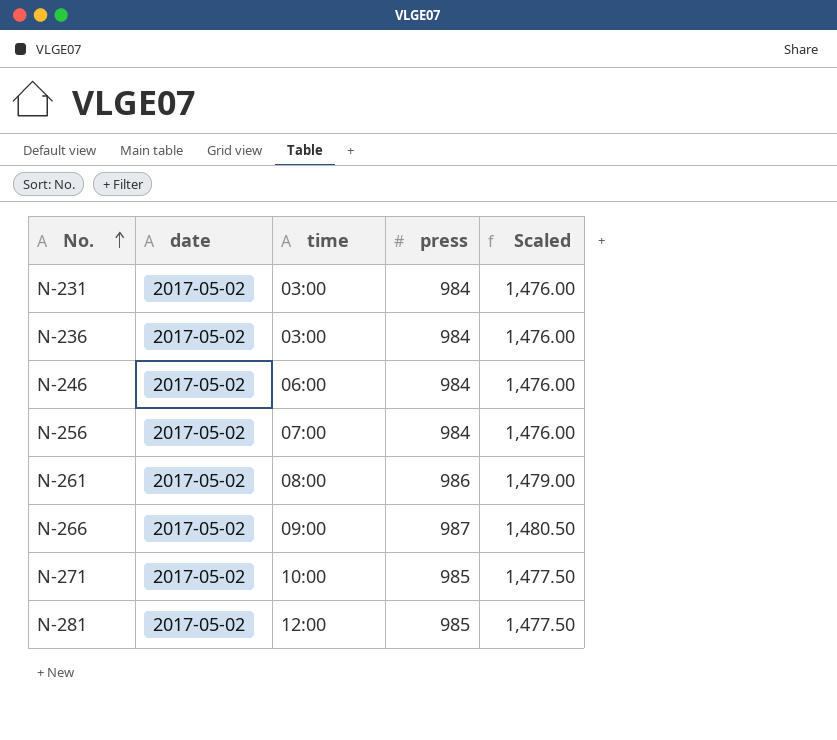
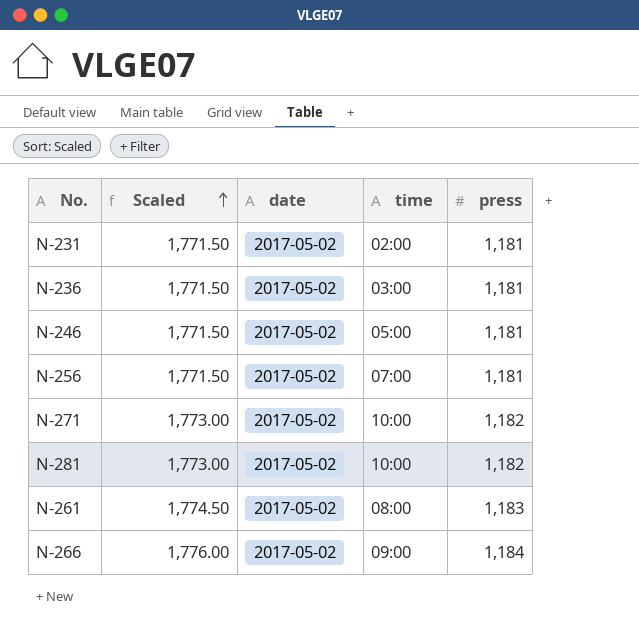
row order: No. ascending -> Scaled ascending
column Scaled | position: 5 -> 2
N-231 | Scaled: 1,476.00 -> 1,771.50
N-231 | time: 03:00 -> 02:00
N-231 | press: 984 -> 1,181
N-236 | Scaled: 1,476.00 -> 1,771.50
N-236 | press: 984 -> 1,181
N-246 | Scaled: 1,476.00 -> 1,771.50
N-246 | time: 06:00 -> 05:00
N-246 | press: 984 -> 1,181
N-256 | Scaled: 1,476.00 -> 1,771.50
N-256 | press: 984 -> 1,181
N-271 | Scaled: 1,477.50 -> 1,773.00
N-271 | press: 985 -> 1,182
N-281 | Scaled: 1,477.50 -> 1,773.00
N-281 | time: 12:00 -> 10:00
N-281 | press: 985 -> 1,182
N-261 | Scaled: 1,479.00 -> 1,774.50
N-261 | press: 986 -> 1,183
N-266 | Scaled: 1,480.50 -> 1,776.00
N-266 | press: 987 -> 1,184

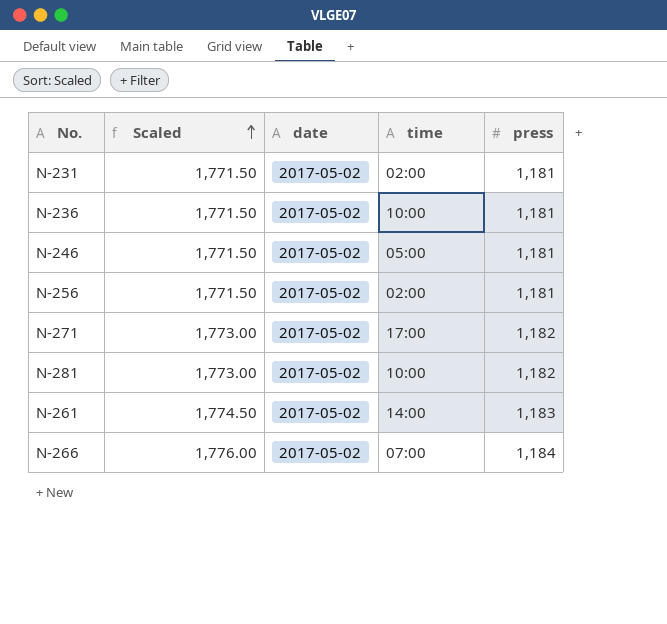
N-236 | time: 03:00 -> 10:00
N-256 | time: 07:00 -> 02:00
N-271 | time: 10:00 -> 17:00
N-261 | time: 08:00 -> 14:00
N-266 | time: 09:00 -> 07:00

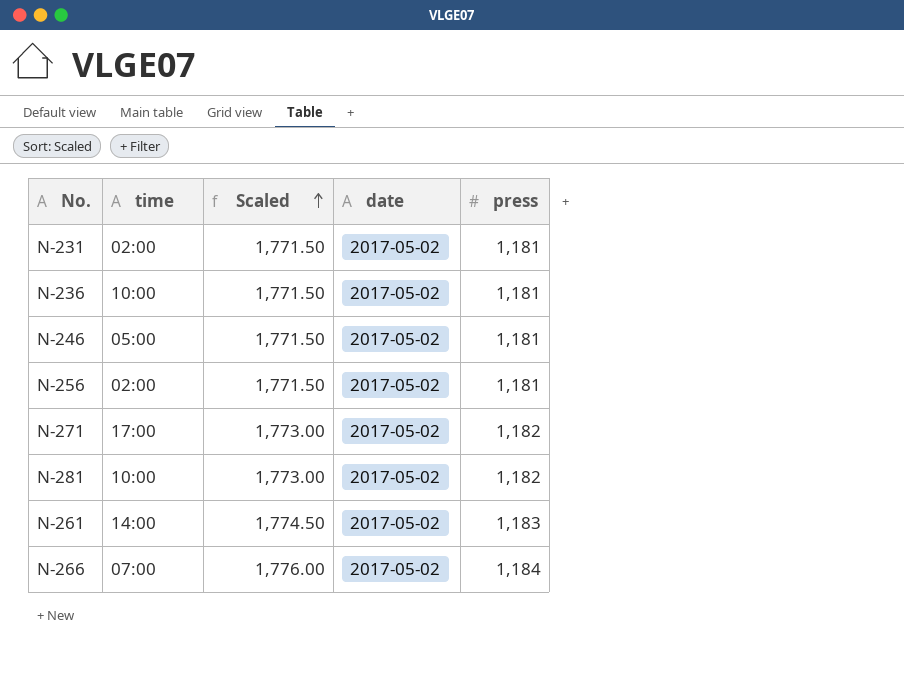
column time | position: 4 -> 2

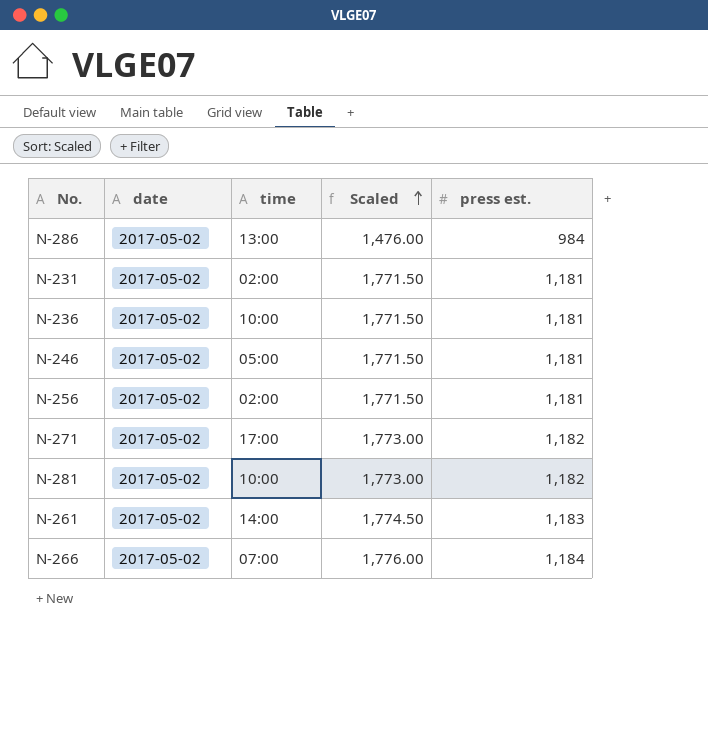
column date | position: 4 -> 2
column name: press -> press est.
row N-286: none -> 2017-05-02 | 13:00 | 1,476.00 | 984

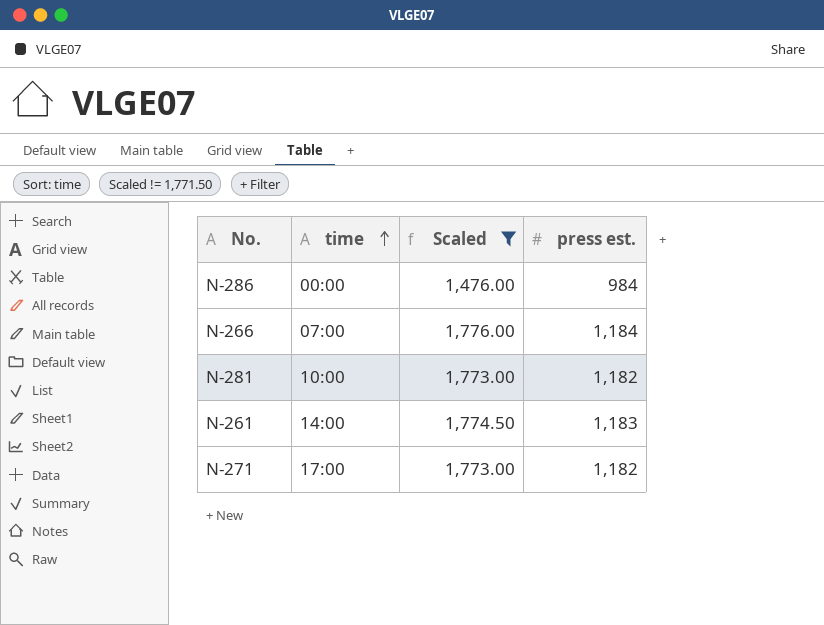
filter: none -> Scaled != 1,771.50
row order: Scaled ascending -> time ascending
column date | position: 2 -> none
N-286 | time: 13:00 -> 00:00

